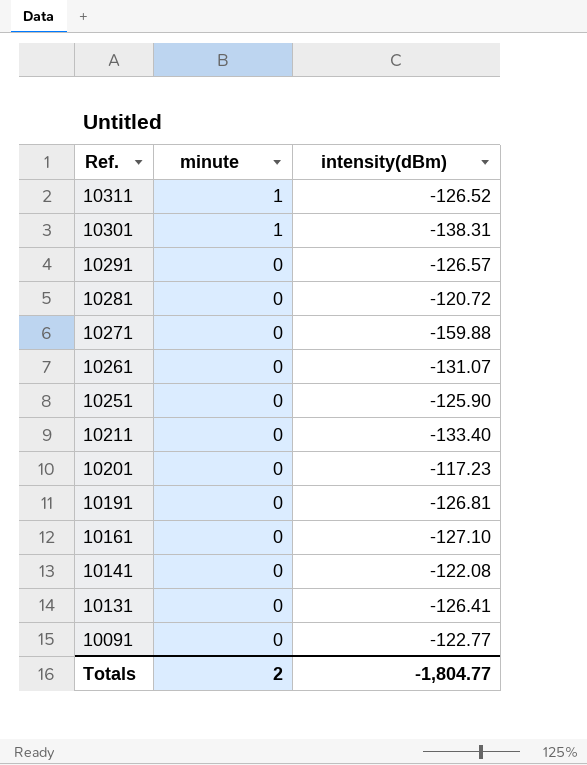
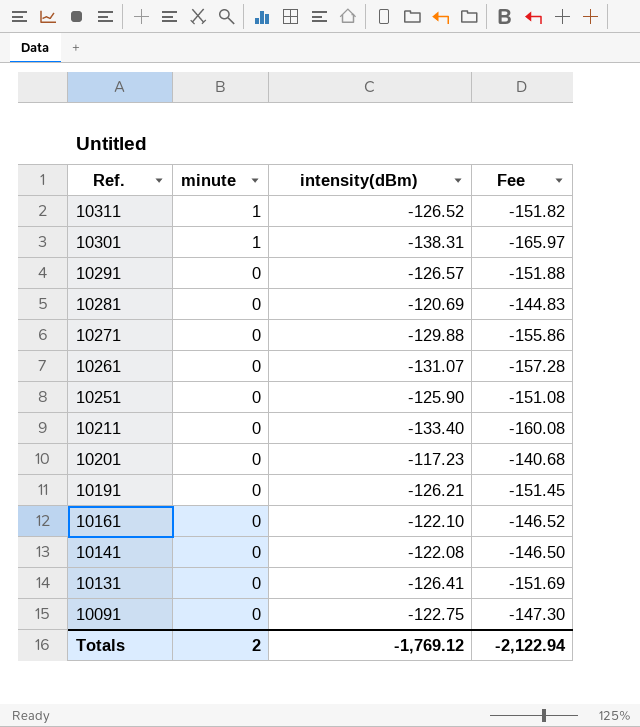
column Fee | formula: none -> [intensity(dBm)] * 1.2
10281 | intensity(dBm): -120.72 -> -120.69
10271 | intensity(dBm): -159.88 -> -129.88
10191 | intensity(dBm): -126.81 -> -126.21
10161 | intensity(dBm): -127.10 -> -122.10
10091 | intensity(dBm): -122.77 -> -122.75
Totals | intensity(dBm): -1,804.77 -> -1,769.12

